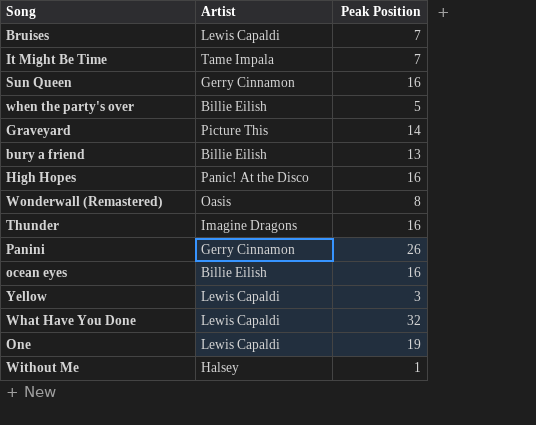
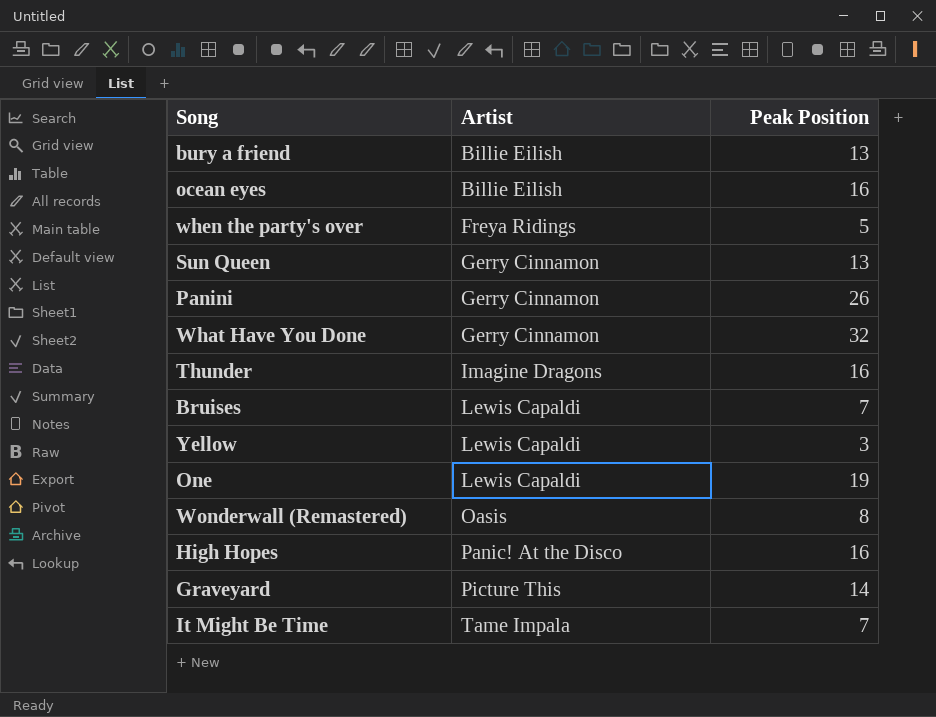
row order: none -> Artist ascending
row Without Me: Halsey | 1 -> none
when the party's over | Artist: Billie Eilish -> Freya Ridings
Sun Queen | Peak Position: 16 -> 13
What Have You Done | Artist: Lewis Capaldi -> Gerry Cinnamon

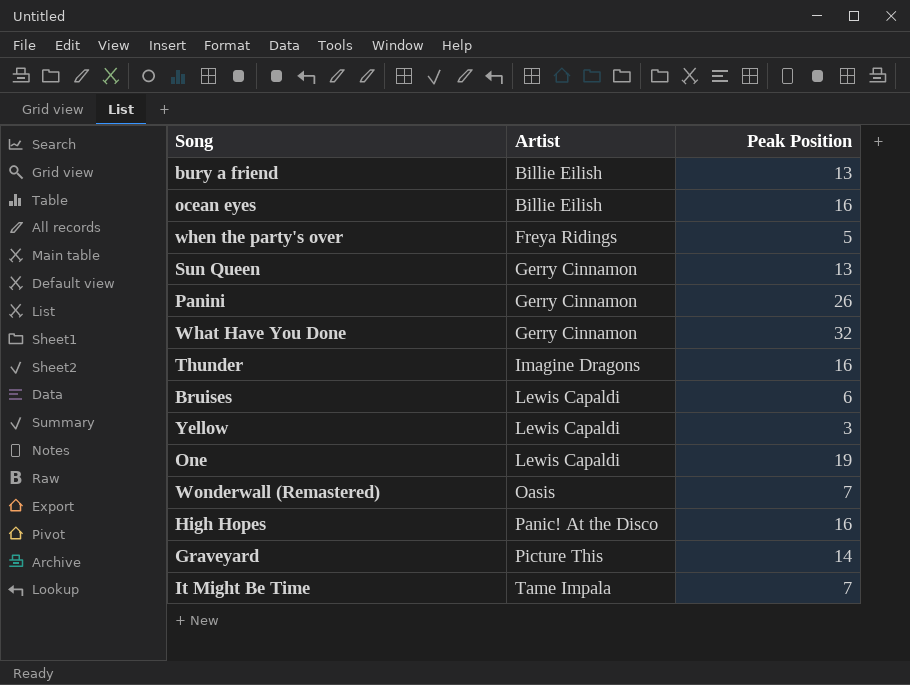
Bruises | Peak Position: 7 -> 6
Wonderwall (Remastered) | Peak Position: 8 -> 7

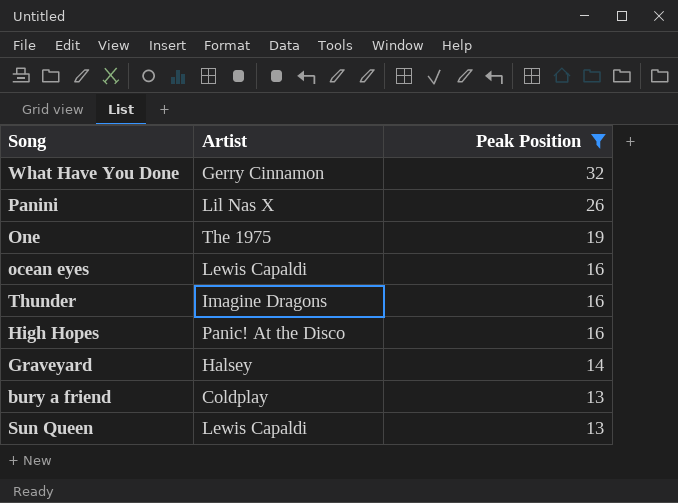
filter: none -> Peak Position >= 13
row order: Artist ascending -> Peak Position descending
Panini | Artist: Gerry Cinnamon -> Lil Nas X
One | Artist: Lewis Capaldi -> The 1975
ocean eyes | Artist: Billie Eilish -> Lewis Capaldi
Graveyard | Artist: Picture This -> Halsey
bury a friend | Artist: Billie Eilish -> Coldplay
Sun Queen | Artist: Gerry Cinnamon -> Lewis Capaldi

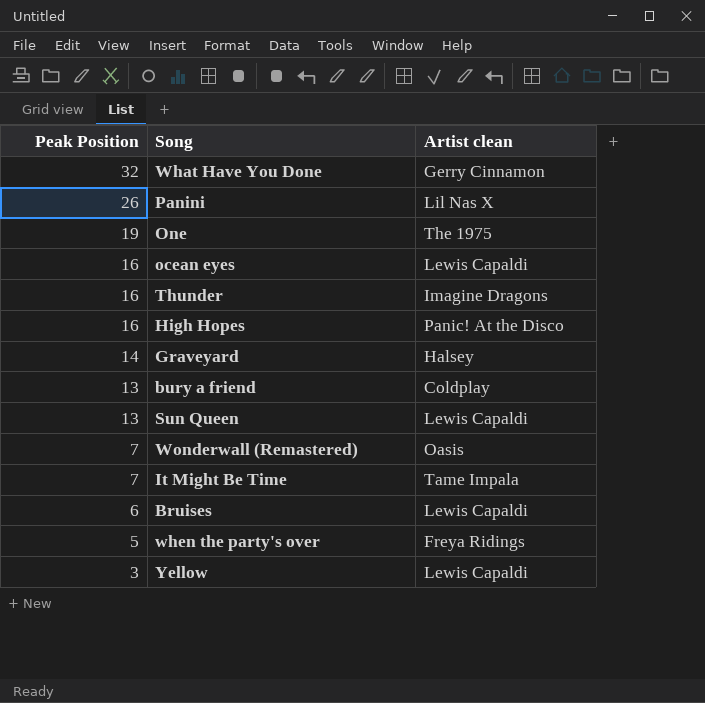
filter: Peak Position >= 13 -> none
column Peak Position | position: 3 -> 1
column name: Artist -> Artist clean

